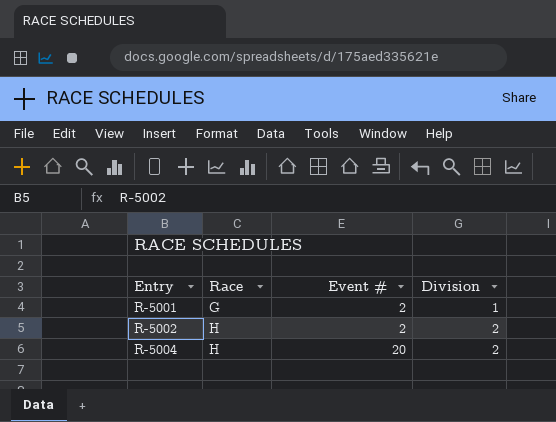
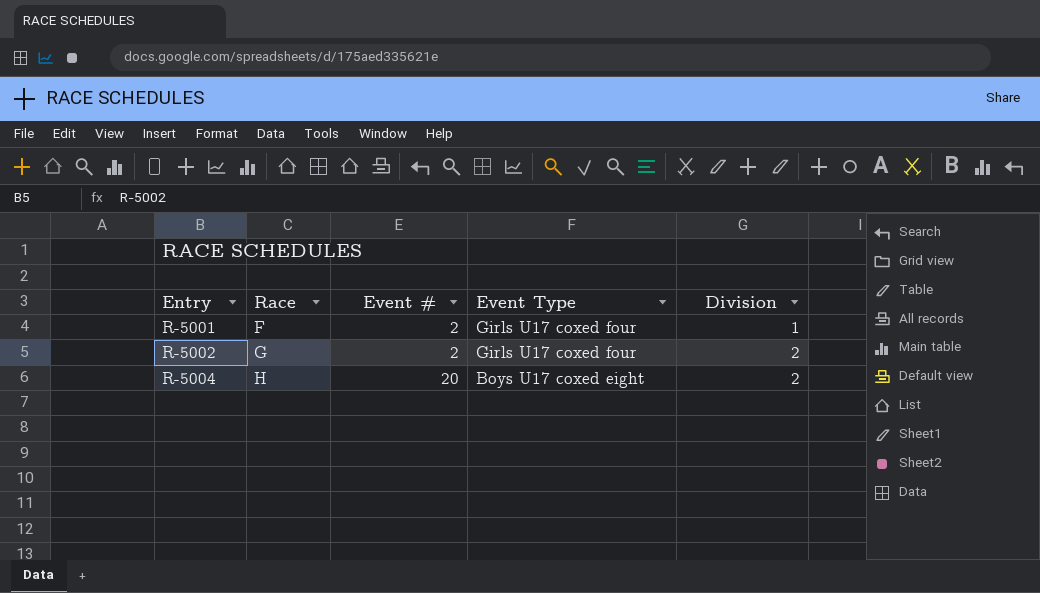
column Event Type | position: none -> 4
R-5001 | Race: G -> F
R-5002 | Race: H -> G

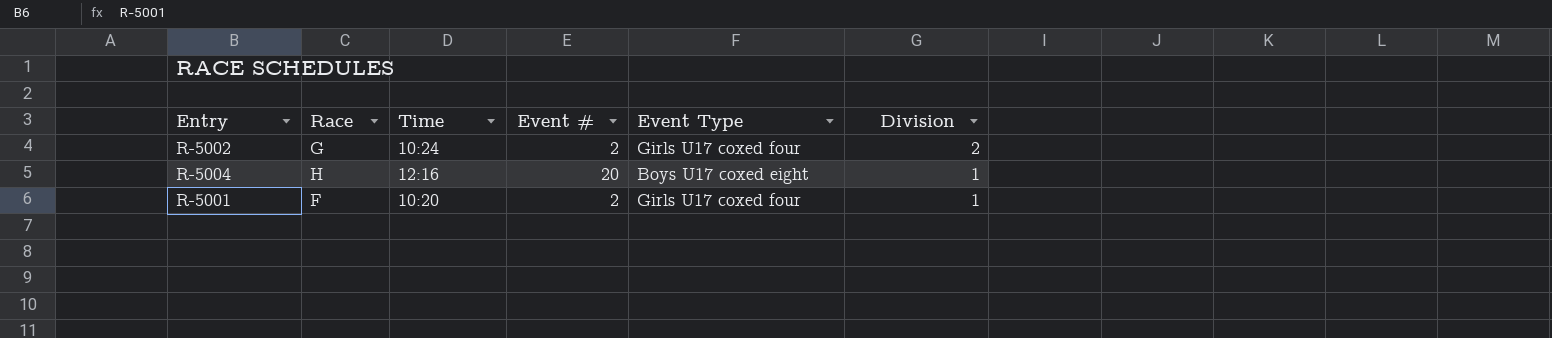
row order: Entry ascending -> Division descending
column Time | position: none -> 3
R-5004 | Division: 2 -> 1

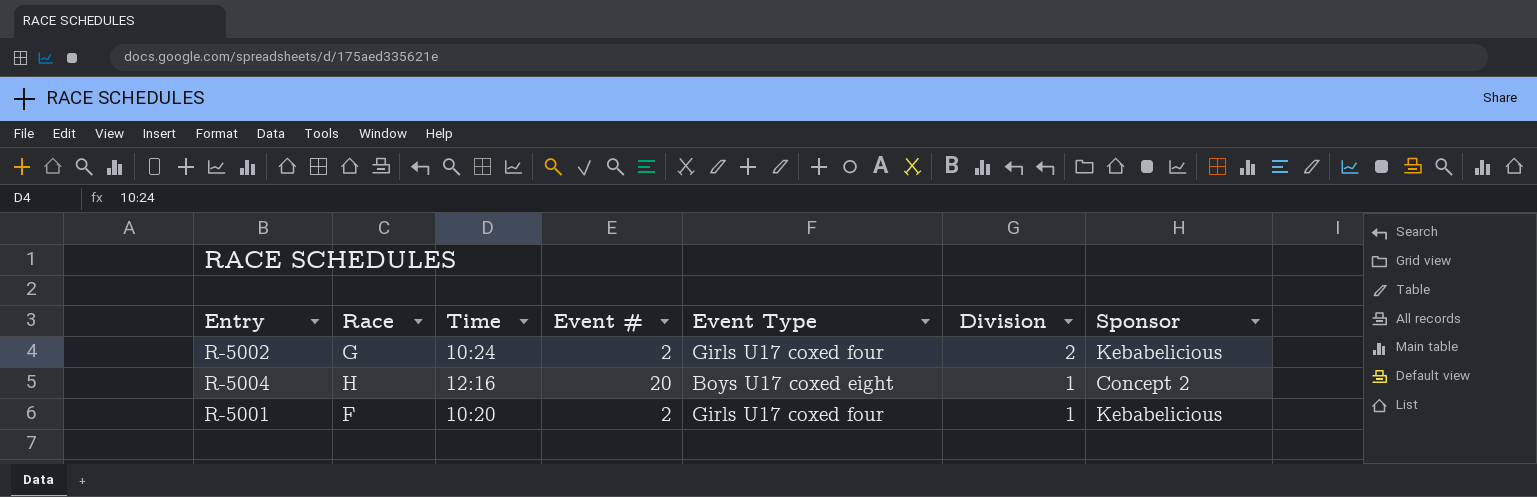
column Sponsor | position: none -> 7

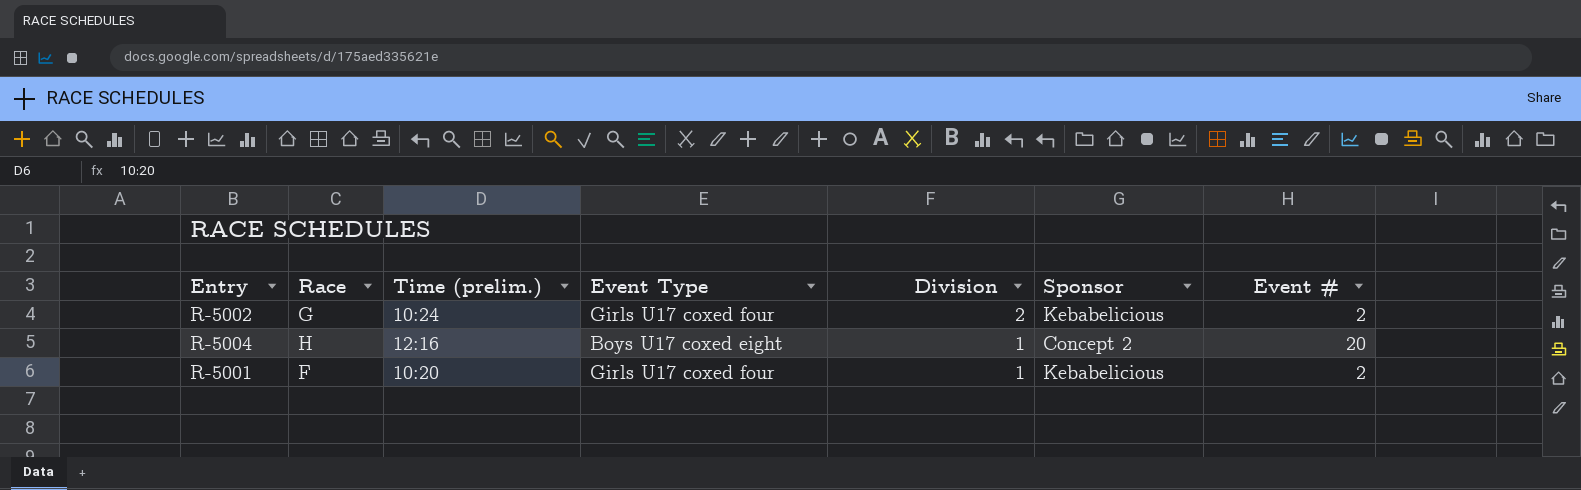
column name: Time -> Time (prelim.)
column Event # | position: 4 -> 7

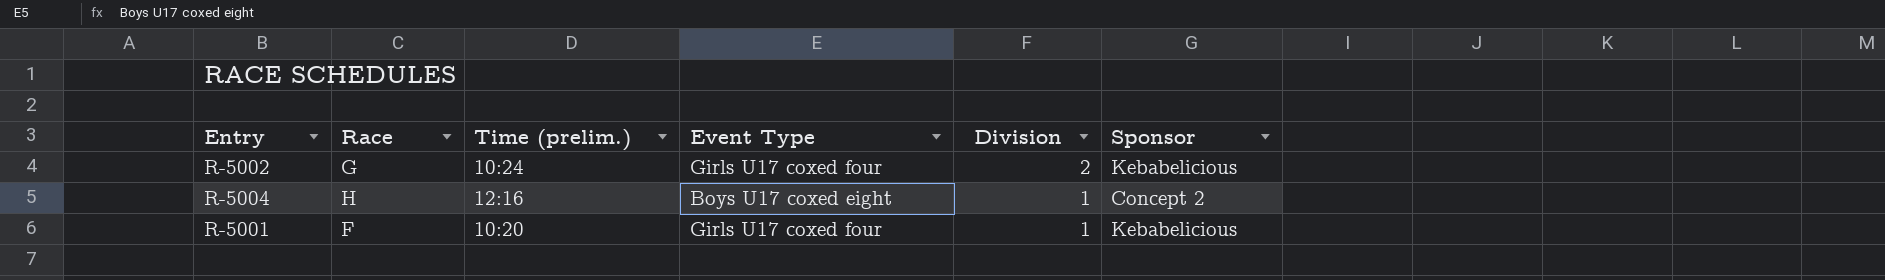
column Event # | position: 7 -> none

